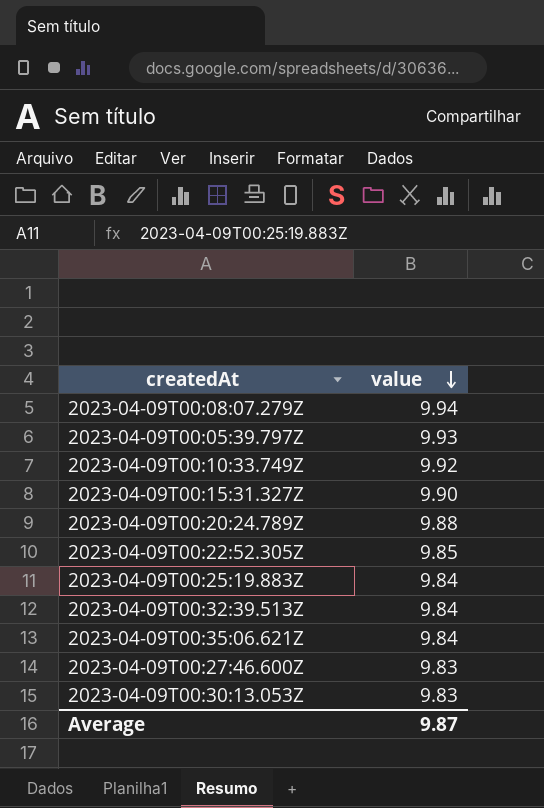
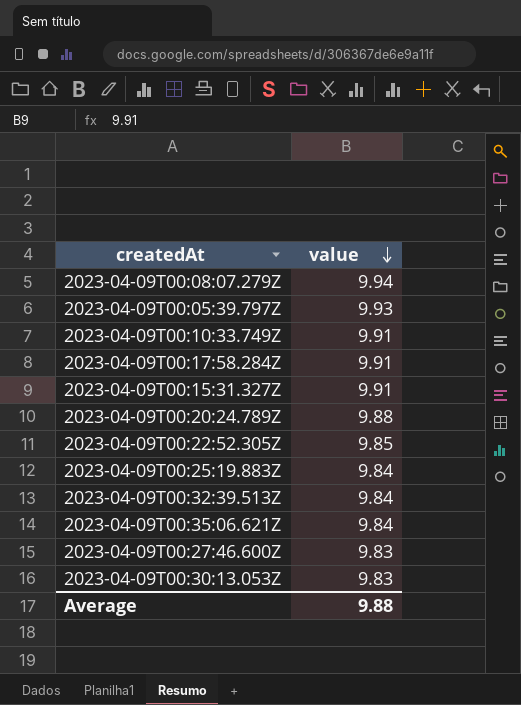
2023-04-09T00:10:33.749Z | value: 9.92 -> 9.91
row 2023-04-09T00:17:58.284Z: none -> 9.91
2023-04-09T00:15:31.327Z | value: 9.90 -> 9.91
Average | value: 9.87 -> 9.88

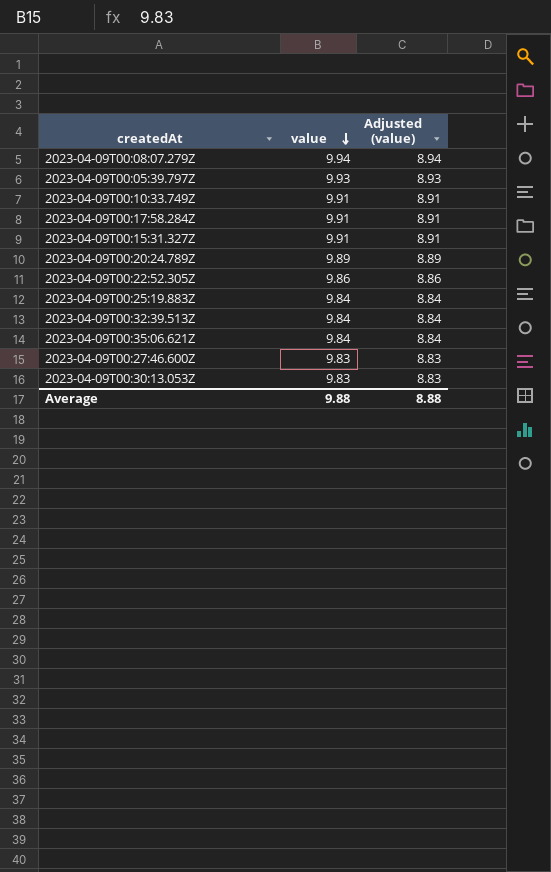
column Adjusted (value) | formula: none -> [value] - 1
2023-04-09T00:20:24.789Z | value: 9.88 -> 9.89
2023-04-09T00:22:52.305Z | value: 9.85 -> 9.86

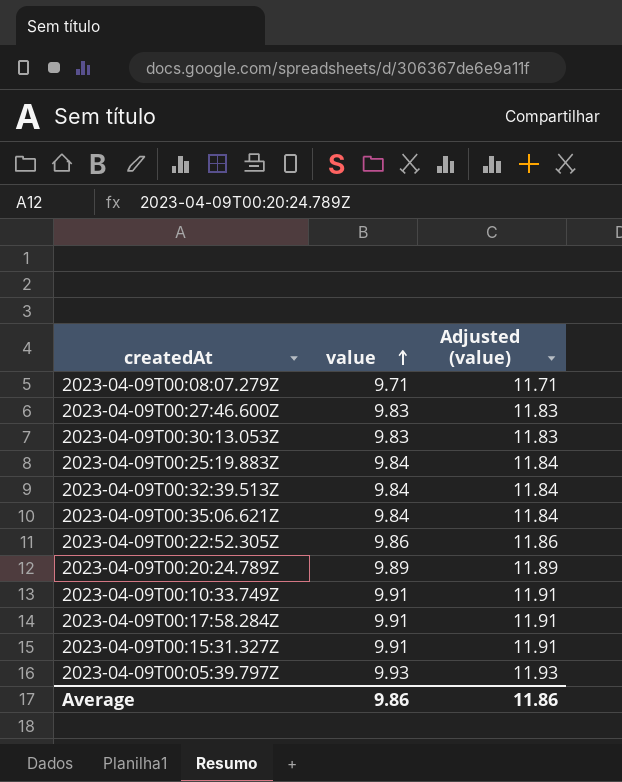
row order: value descending -> value ascending
column Adjusted (value) | formula: [value] - 1 -> [value] + 2
2023-04-09T00:08:07.279Z | value: 9.94 -> 9.71
Average | value: 9.88 -> 9.86
Average | Adjusted (value): 8.88 -> 11.86

